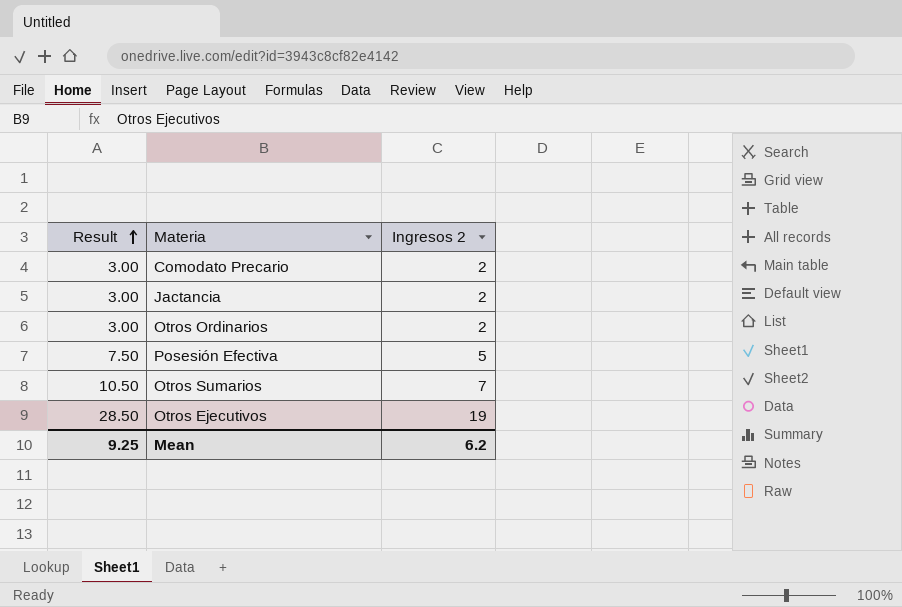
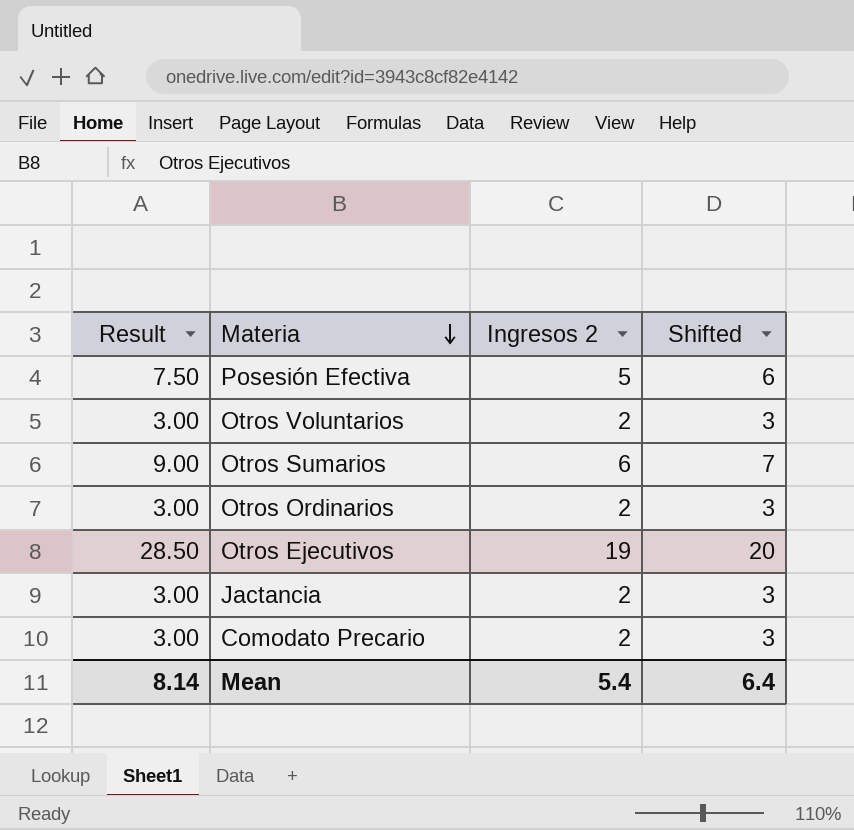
row order: Result ascending -> Materia descending
column Shifted | formula: none -> [Ingresos 2] + 1
row Otros Voluntarios: none -> 3.00 | 2 | 3
Otros Sumarios | Result: 10.50 -> 9.00
Otros Sumarios | Ingresos 2: 7 -> 6
Mean | Result: 9.25 -> 8.14
Mean | Ingresos 2: 6.2 -> 5.4

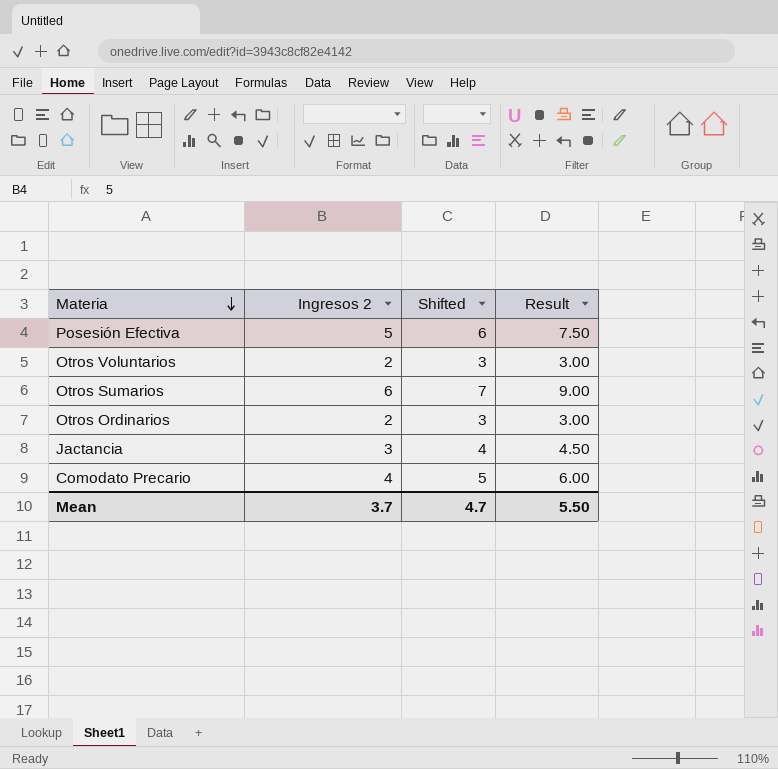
column Result | position: 1 -> 4
row Otros Ejecutivos: 28.50 | 19 | 20 -> none
Jactancia | Ingresos 2: 2 -> 3
Jactancia | Shifted: 3 -> 4
Jactancia | Result: 3.00 -> 4.50
Comodato Precario | Ingresos 2: 2 -> 4
Comodato Precario | Shifted: 3 -> 5
Comodato Precario | Result: 3.00 -> 6.00
Mean | Ingresos 2: 5.4 -> 3.7
Mean | Shifted: 6.4 -> 4.7
Mean | Result: 8.14 -> 5.50

